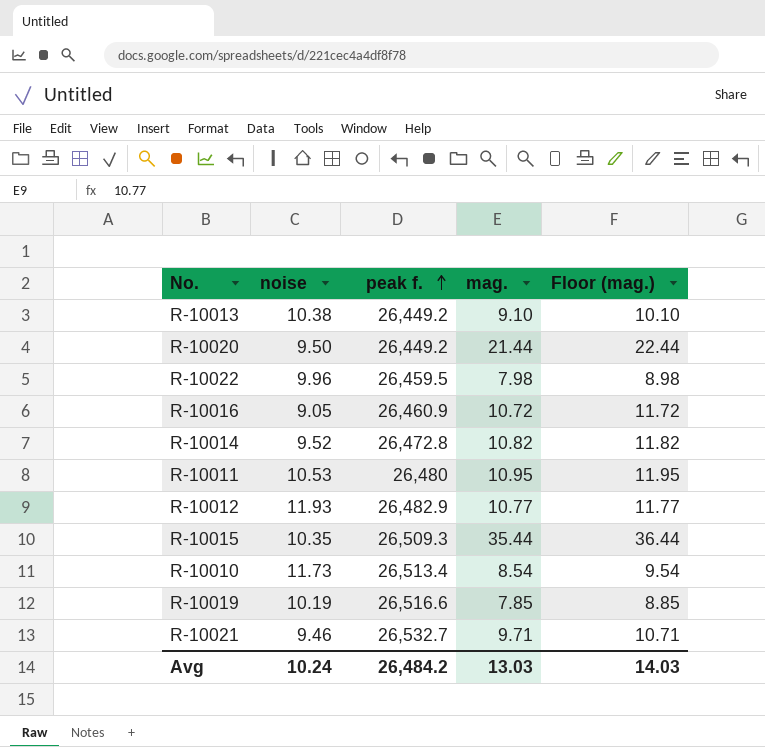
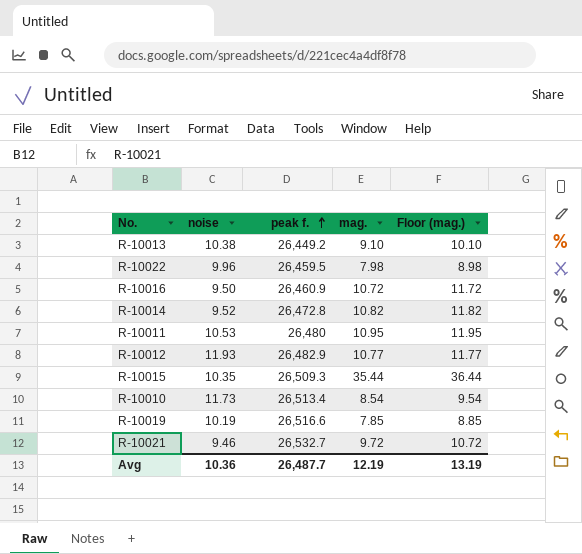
row R-10020: 9.50 | 26,449.2 | 21.44 | 22.44 -> none
R-10016 | noise: 9.05 -> 9.50
R-10021 | mag.: 9.71 -> 9.72
R-10021 | Floor (mag.): 10.71 -> 10.72
Avg | noise: 10.24 -> 10.36
Avg | peak f.: 26,484.2 -> 26,487.7
Avg | mag.: 13.03 -> 12.19
Avg | Floor (mag.): 14.03 -> 13.19

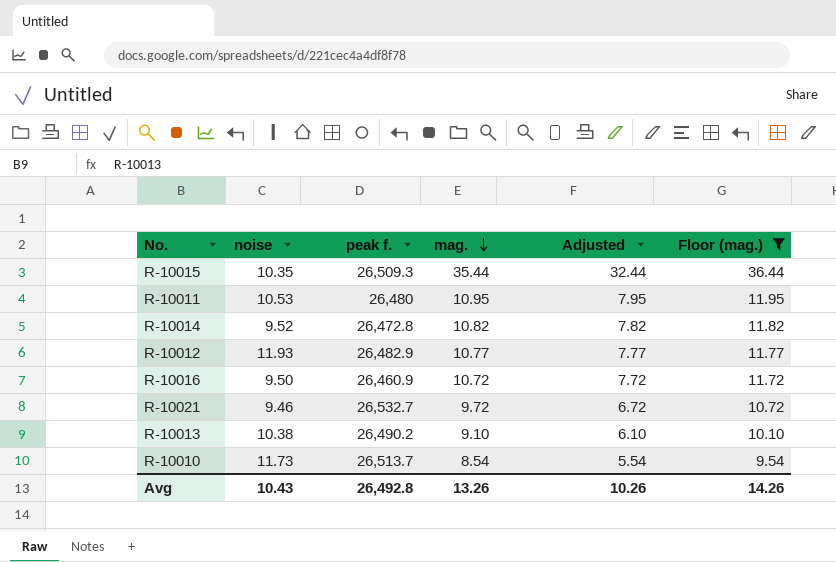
filter: none -> Floor (mag.) >= 9.54
row order: peak f. ascending -> mag. descending
column Adjusted | formula: none -> [mag.] - 3
R-10013 | peak f.: 26,449.2 -> 26,490.2
R-10010 | peak f.: 26,513.4 -> 26,513.7
Avg | noise: 10.36 -> 10.43
Avg | peak f.: 26,487.7 -> 26,492.8
Avg | mag.: 12.19 -> 13.26
Avg | Floor (mag.): 13.19 -> 14.26

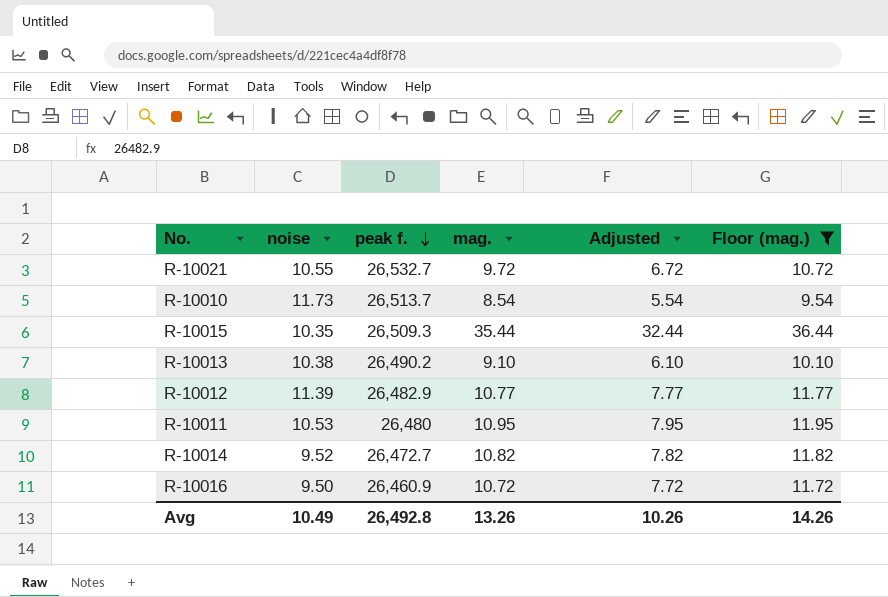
row order: mag. descending -> peak f. descending
R-10021 | noise: 9.46 -> 10.55
R-10012 | noise: 11.93 -> 11.39
R-10014 | peak f.: 26,472.8 -> 26,472.7
Avg | noise: 10.43 -> 10.49

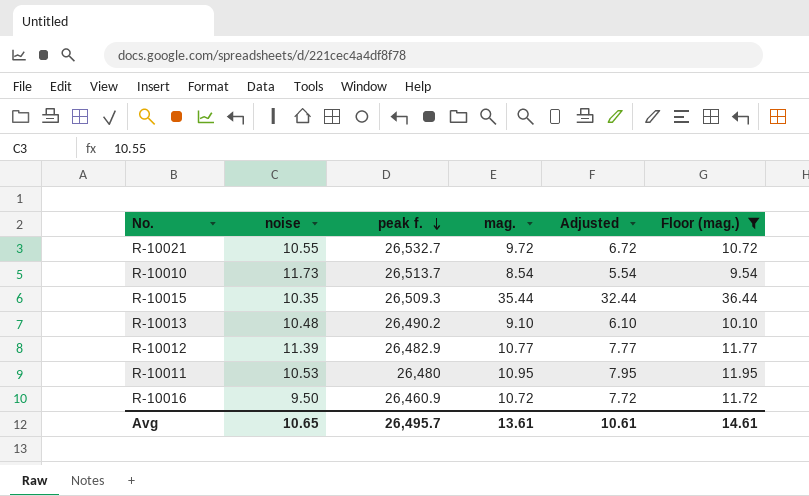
row R-10014: 9.52 | 26,472.7 | 10.82 | 7.82 | 11.82 -> none
R-10013 | noise: 10.38 -> 10.48
Avg | noise: 10.49 -> 10.65
Avg | peak f.: 26,492.8 -> 26,495.7
Avg | mag.: 13.26 -> 13.61
Avg | Adjusted: 10.26 -> 10.61
Avg | Floor (mag.): 14.26 -> 14.61

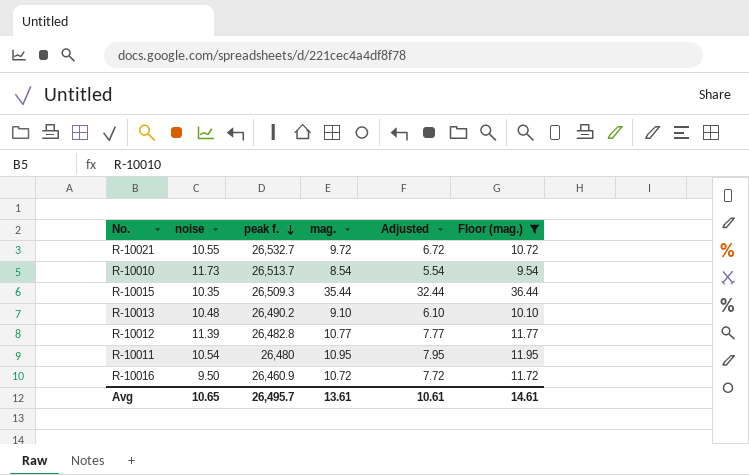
R-10012 | peak f.: 26,482.9 -> 26,482.8
R-10011 | noise: 10.53 -> 10.54

